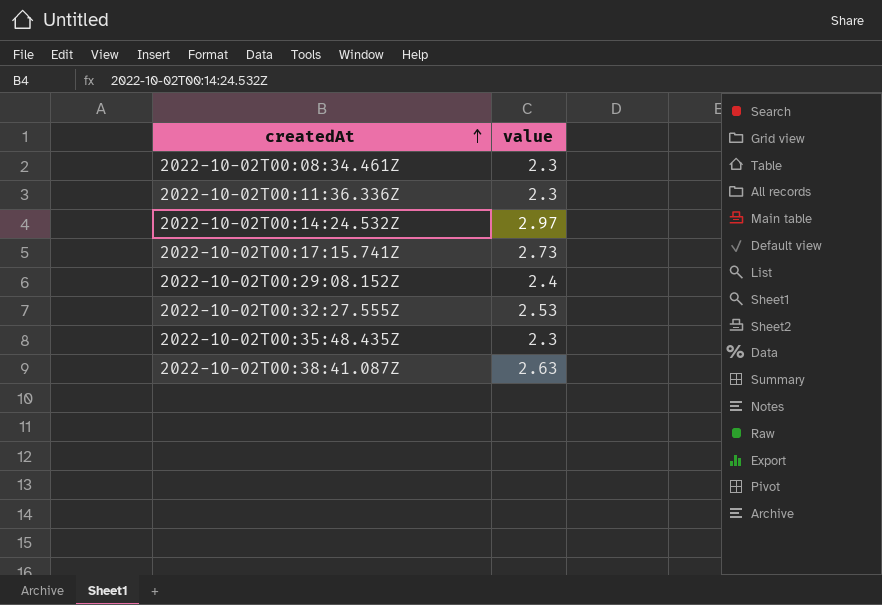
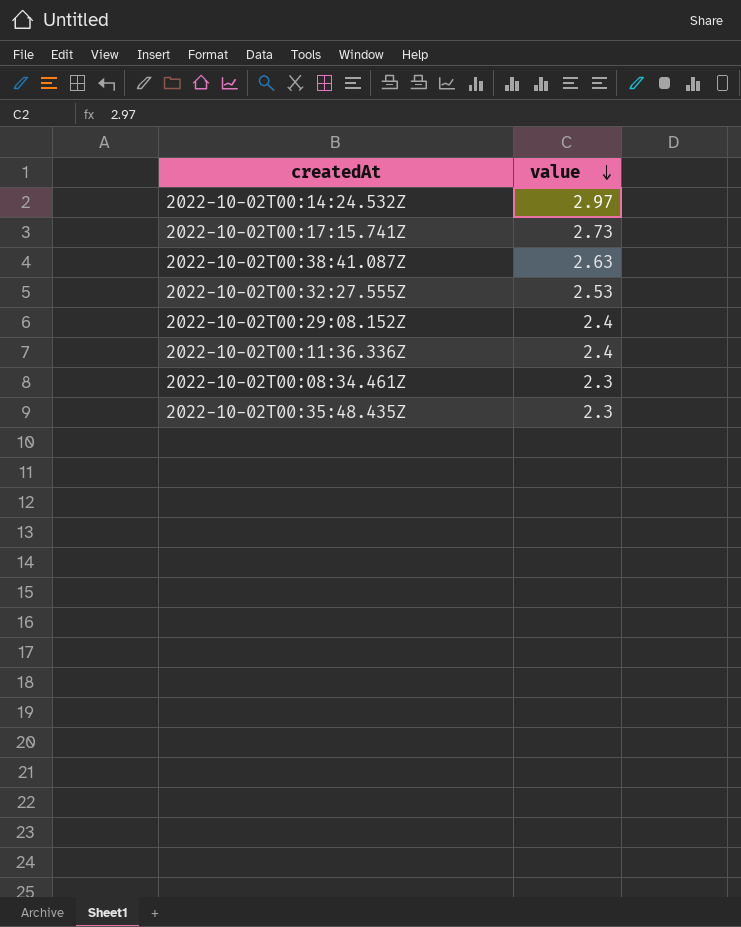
row order: createdAt ascending -> value descending
2022-10-02T00:11:36.336Z | value: 2.3 -> 2.4

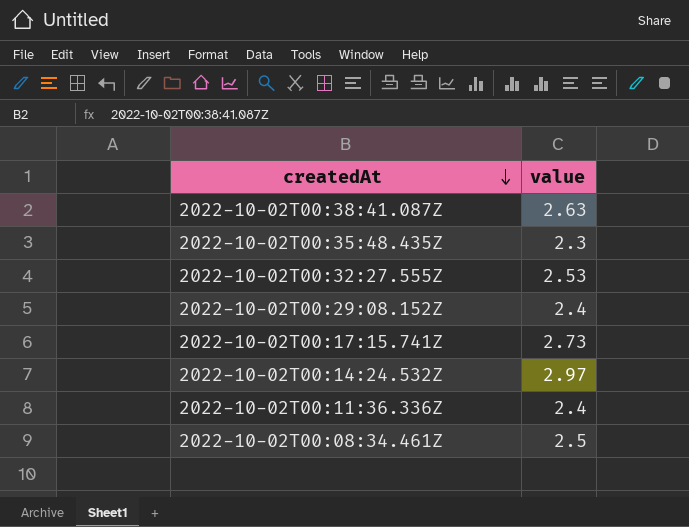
row order: value descending -> createdAt descending
2022-10-02T00:08:34.461Z | value: 2.3 -> 2.5

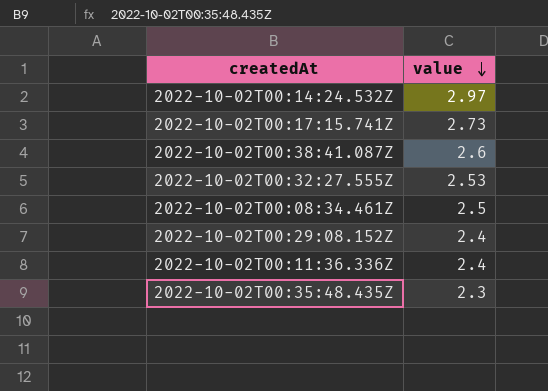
row order: createdAt descending -> value descending
2022-10-02T00:38:41.087Z | value: 2.63 -> 2.6

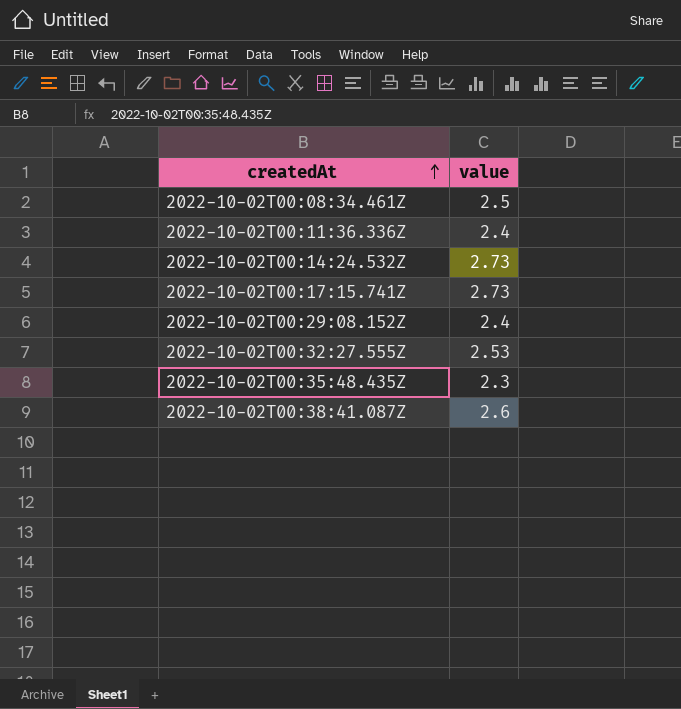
row order: value descending -> createdAt ascending
2022-10-02T00:14:24.532Z | value: 2.97 -> 2.73

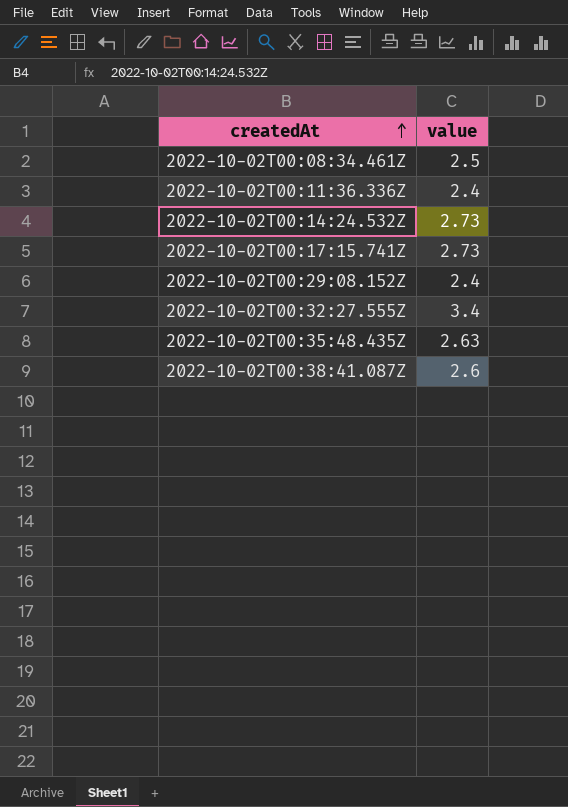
2022-10-02T00:32:27.555Z | value: 2.53 -> 3.4
2022-10-02T00:35:48.435Z | value: 2.3 -> 2.63

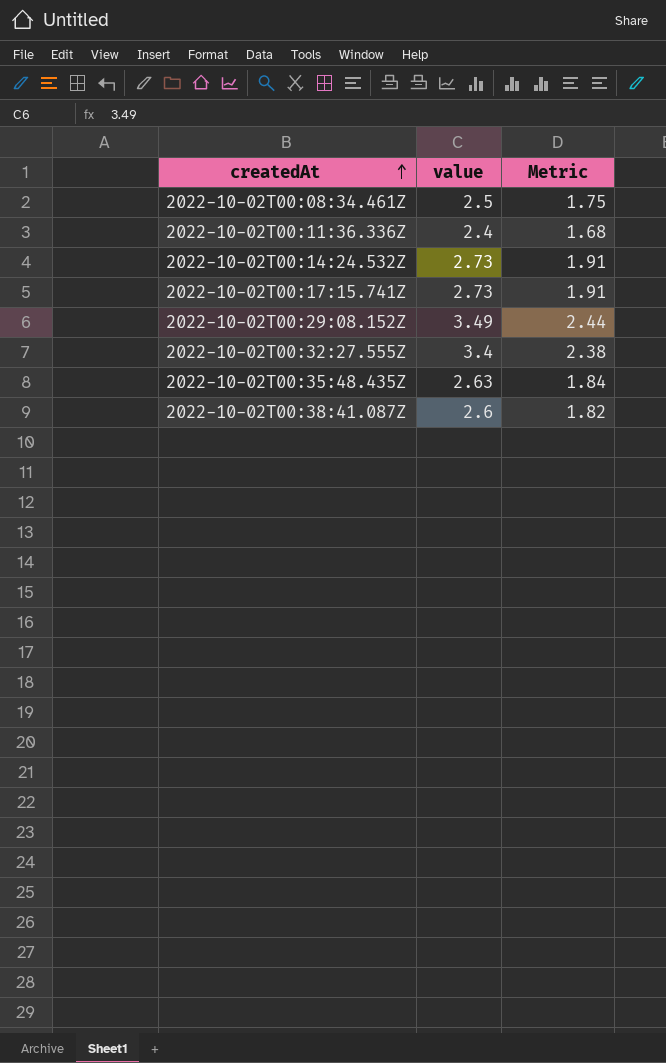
column Metric | formula: none -> [value] * 0.7
2022-10-02T00:29:08.152Z | value: 2.4 -> 3.49

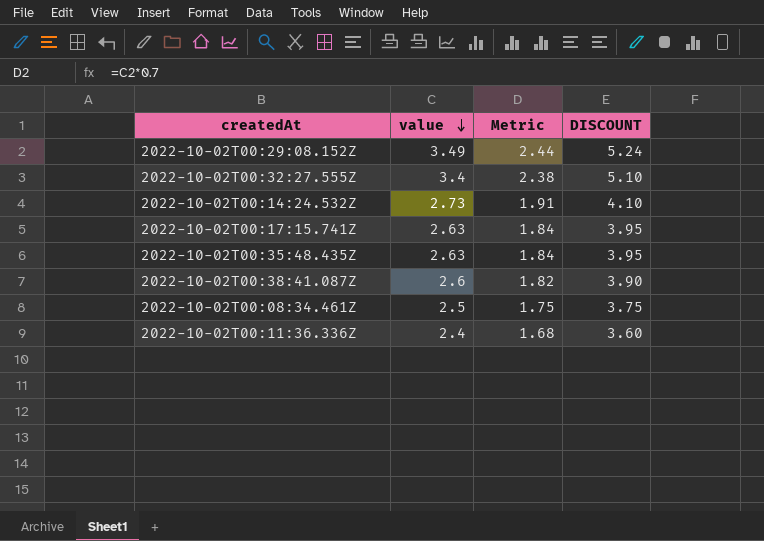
row order: createdAt ascending -> value descending
column DISCOUNT | formula: none -> [value] * 1.5
2022-10-02T00:17:15.741Z | value: 2.73 -> 2.63
2022-10-02T00:17:15.741Z | Metric: 1.91 -> 1.84

